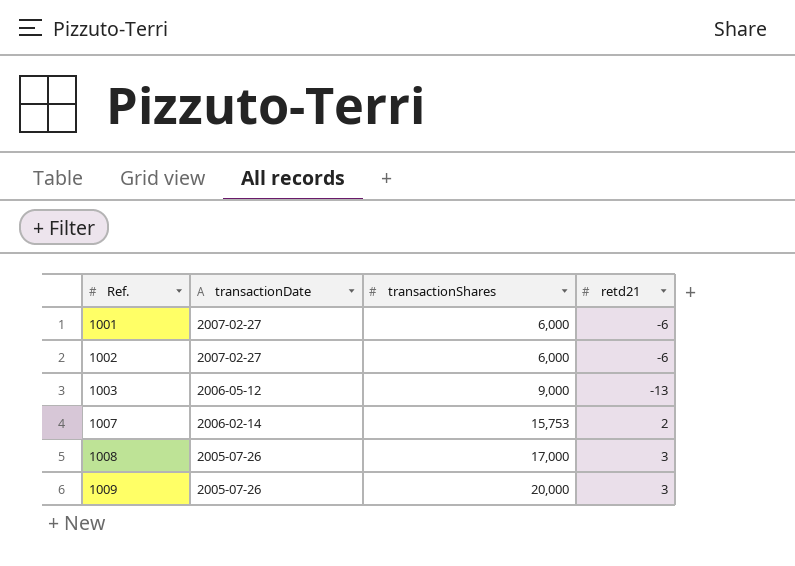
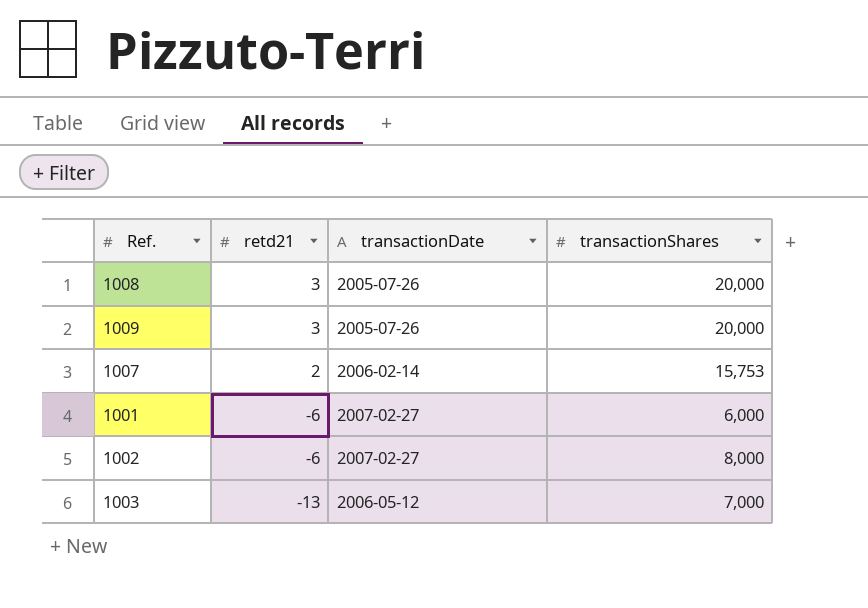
row order: Ref. ascending -> retd21 descending
column retd21 | position: 4 -> 2
1008 | transactionShares: 17,000 -> 20,000
1002 | transactionShares: 6,000 -> 8,000
1003 | transactionShares: 9,000 -> 7,000

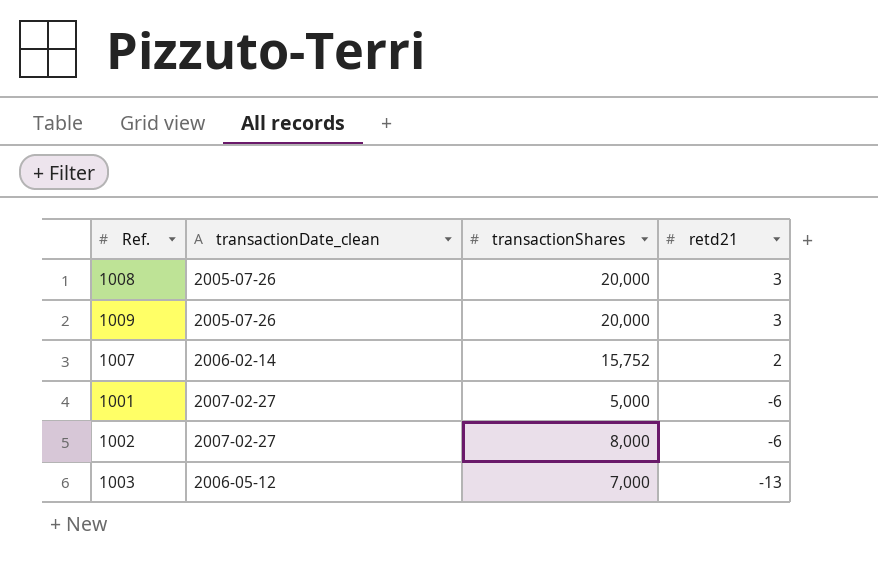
column name: transactionDate -> transactionDate_clean
column retd21 | position: 2 -> 4
1007 | transactionShares: 15,753 -> 15,752
1001 | transactionShares: 6,000 -> 5,000

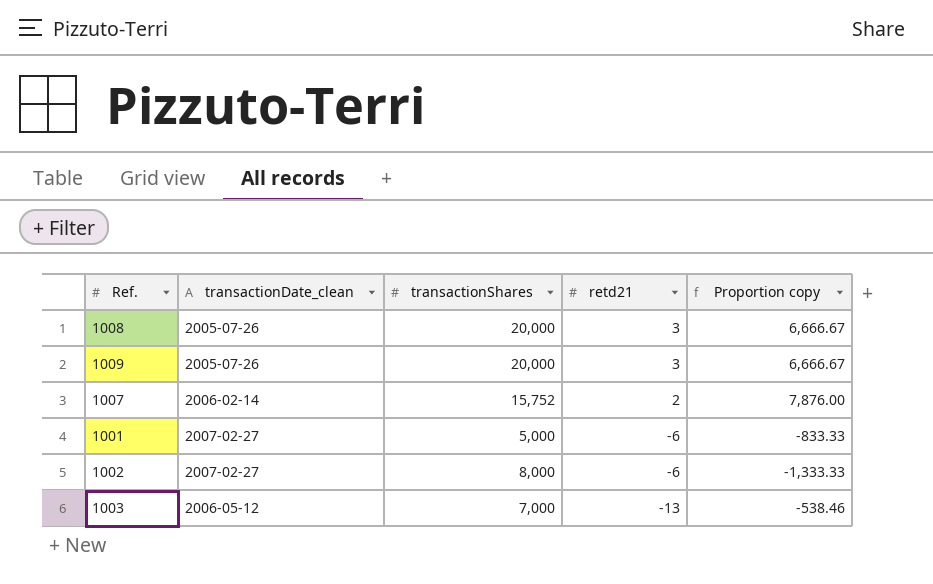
column Proportion copy | formula: none -> [transactionShares] / [retd21]

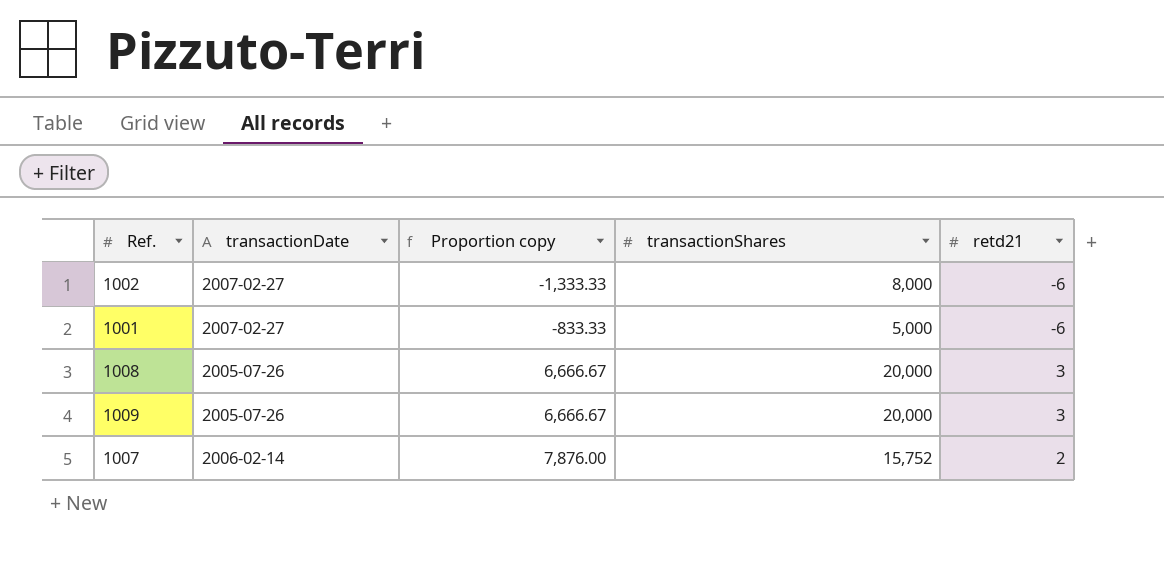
row order: retd21 descending -> Proportion copy ascending
column name: transactionDate_clean -> transactionDate
column Proportion copy | position: 5 -> 3
row 1003: 2006-05-12 | 7,000 | -13 | -538.46 -> none

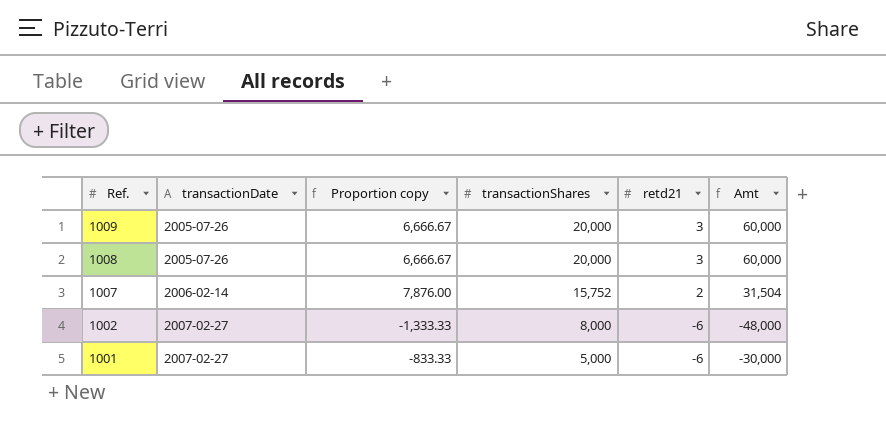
row order: Proportion copy ascending -> Ref. descending
column Amt | formula: none -> [transactionShares] * [retd21]

